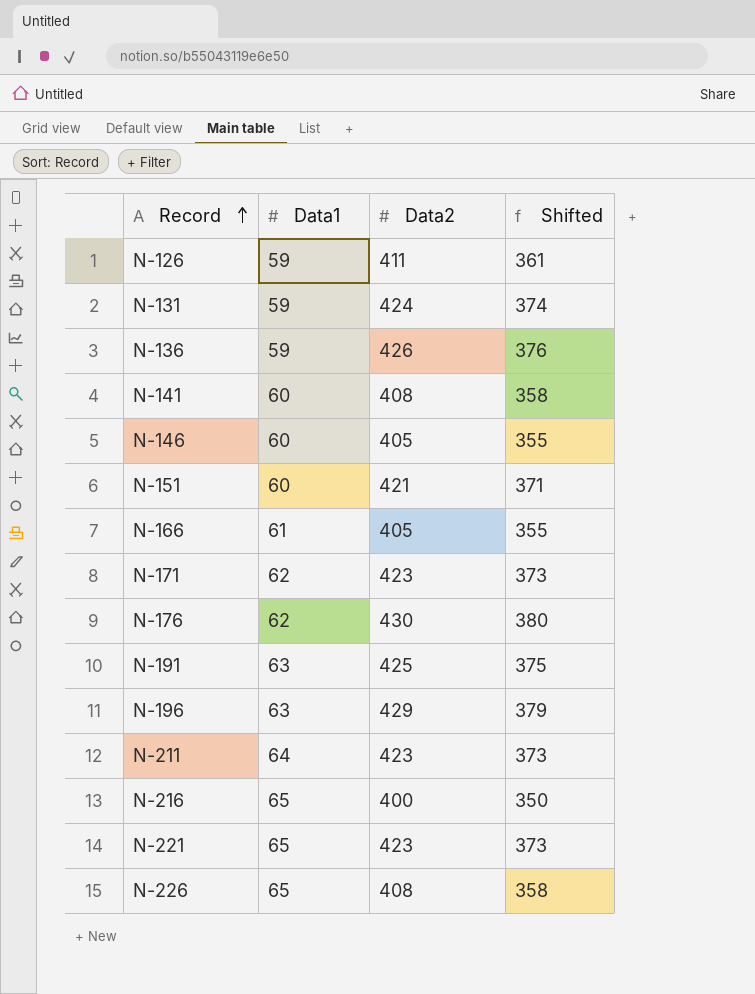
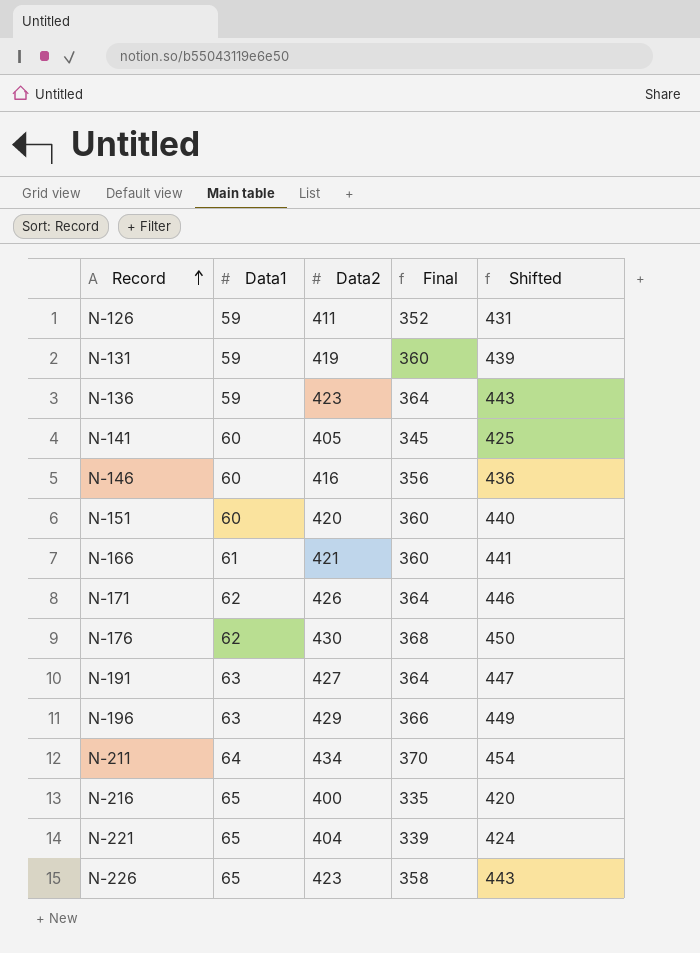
column Final | formula: none -> [Data2] - [Data1]
column Shifted | formula: [Data2] - 50 -> [Data2] + 20
N-131 | Data2: 424 -> 419
N-136 | Data2: 426 -> 423
N-141 | Data2: 408 -> 405
N-146 | Data2: 405 -> 416
N-151 | Data2: 421 -> 420
N-166 | Data2: 405 -> 421
N-171 | Data2: 423 -> 426
N-191 | Data2: 425 -> 427
N-211 | Data2: 423 -> 434
N-221 | Data2: 423 -> 404
N-226 | Data2: 408 -> 423

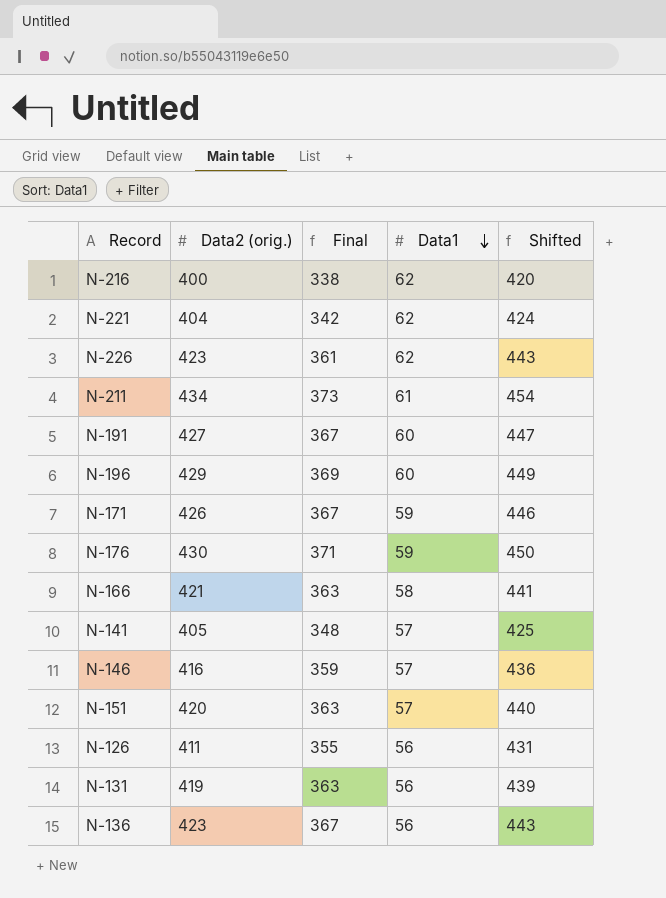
row order: Record ascending -> Data1 descending
column name: Data2 -> Data2 (orig.)
column Data1 | position: 2 -> 4
N-216 | Final: 335 -> 338
N-216 | Data1: 65 -> 62
N-221 | Final: 339 -> 342
N-221 | Data1: 65 -> 62
N-226 | Final: 358 -> 361
N-226 | Data1: 65 -> 62
N-211 | Final: 370 -> 373
N-211 | Data1: 64 -> 61
N-191 | Final: 364 -> 367
N-191 | Data1: 63 -> 60
N-196 | Final: 366 -> 369
N-196 | Data1: 63 -> 60
N-171 | Final: 364 -> 367
N-171 | Data1: 62 -> 59
N-176 | Final: 368 -> 371
N-176 | Data1: 62 -> 59
N-166 | Final: 360 -> 363
N-166 | Data1: 61 -> 58
N-141 | Final: 345 -> 348
N-141 | Data1: 60 -> 57
N-146 | Final: 356 -> 359
N-146 | Data1: 60 -> 57
N-151 | Final: 360 -> 363
N-151 | Data1: 60 -> 57
N-126 | Final: 352 -> 355
N-126 | Data1: 59 -> 56
N-131 | Final: 360 -> 363
N-131 | Data1: 59 -> 56
N-136 | Final: 364 -> 367
N-136 | Data1: 59 -> 56

